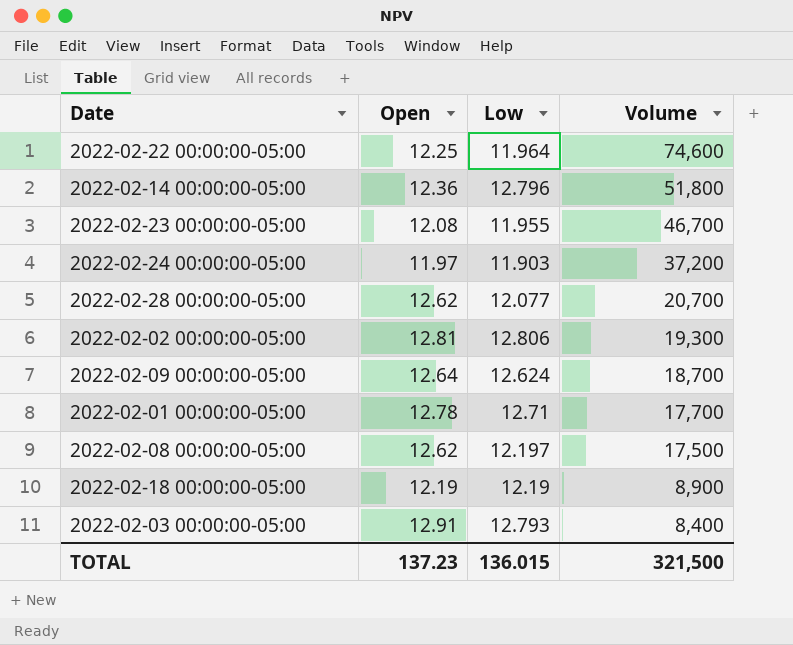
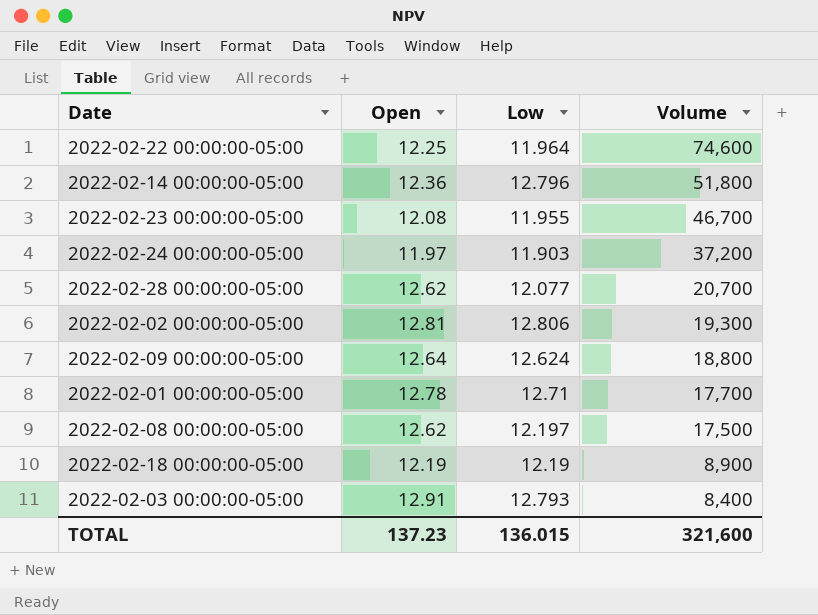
2022-02-09 00:00:00-05:00 | Volume: 18,700 -> 18,800
TOTAL | Volume: 321,500 -> 321,600

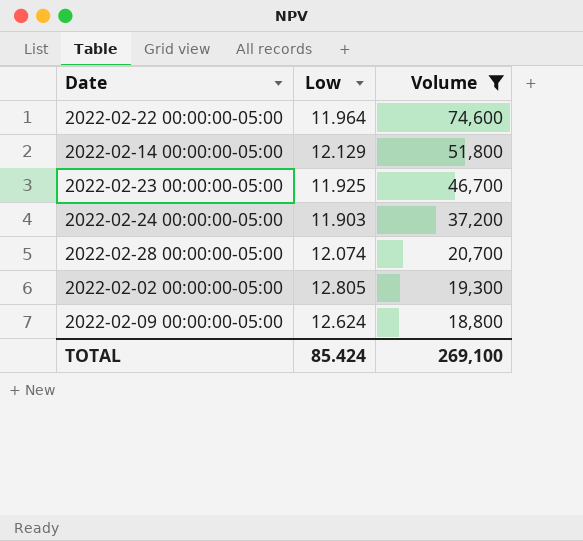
filter: none -> Volume >= 18,800
column Open | position: 2 -> none
2022-02-14 00:00:00-05:00 | Low: 12.796 -> 12.129
2022-02-23 00:00:00-05:00 | Low: 11.955 -> 11.925
2022-02-28 00:00:00-05:00 | Low: 12.077 -> 12.074
2022-02-02 00:00:00-05:00 | Low: 12.806 -> 12.805
TOTAL | Low: 136.015 -> 85.424
TOTAL | Volume: 321,600 -> 269,100

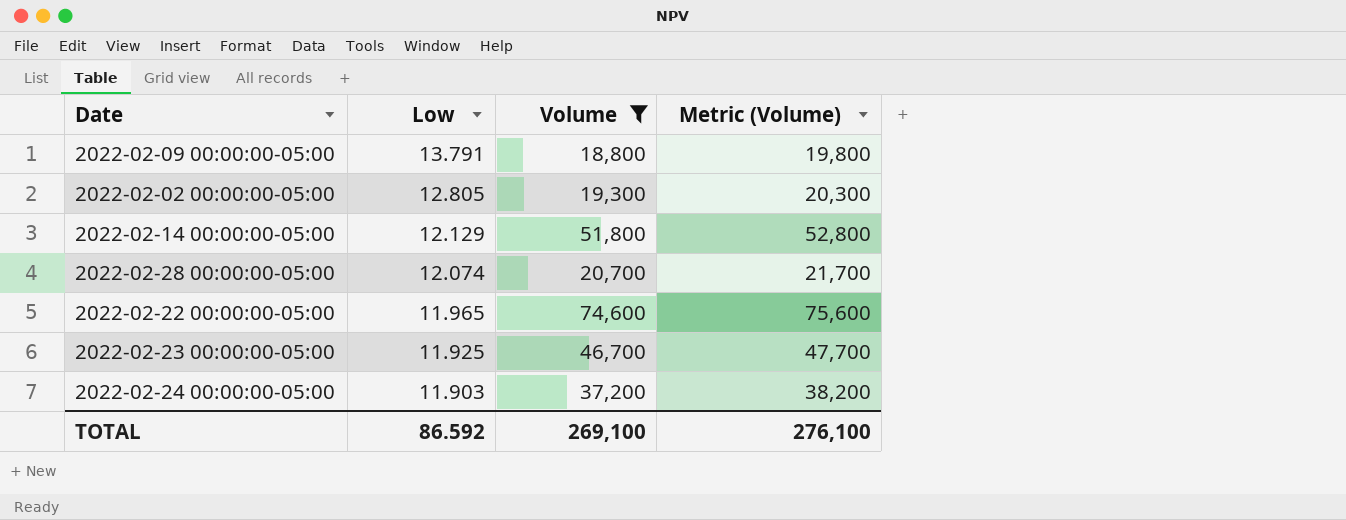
row order: Volume descending -> Low descending
column Metric (Volume) | formula: none -> [Volume] + 1000
2022-02-09 00:00:00-05:00 | Low: 12.624 -> 13.791
2022-02-22 00:00:00-05:00 | Low: 11.964 -> 11.965
TOTAL | Low: 85.424 -> 86.592

